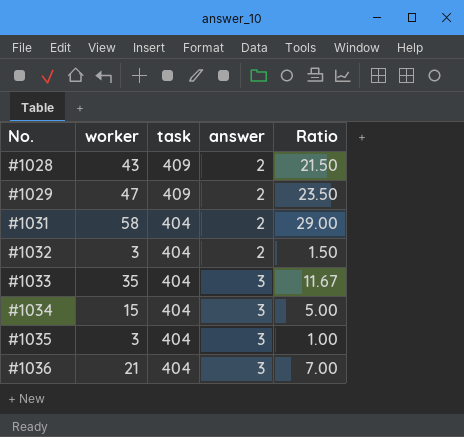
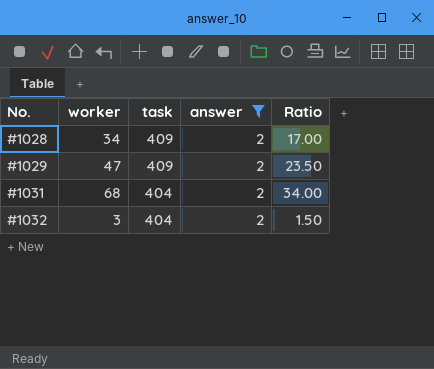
filter: none -> answer = 2
#1028 | worker: 43 -> 34
#1028 | Ratio: 21.50 -> 17.00
#1031 | worker: 58 -> 68
#1031 | Ratio: 29.00 -> 34.00

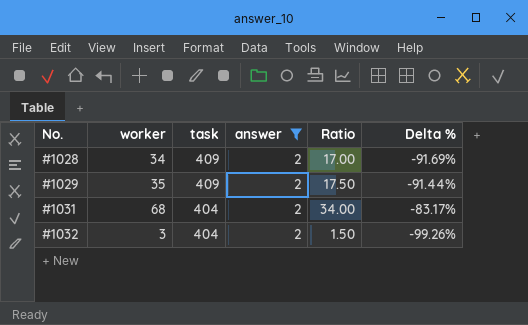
column Delta % | formula: none -> ([worker] - [task]) / [task]
#1029 | worker: 47 -> 35
#1029 | Ratio: 23.50 -> 17.50

